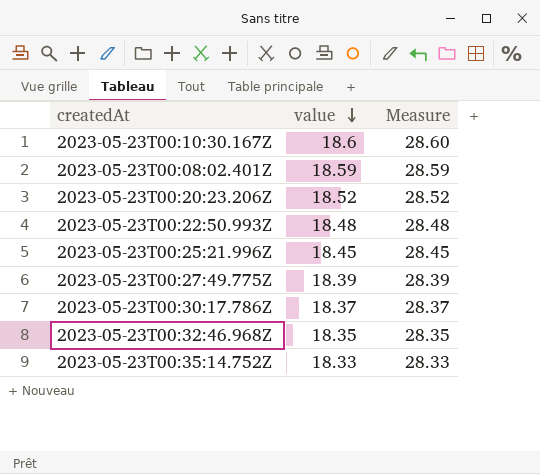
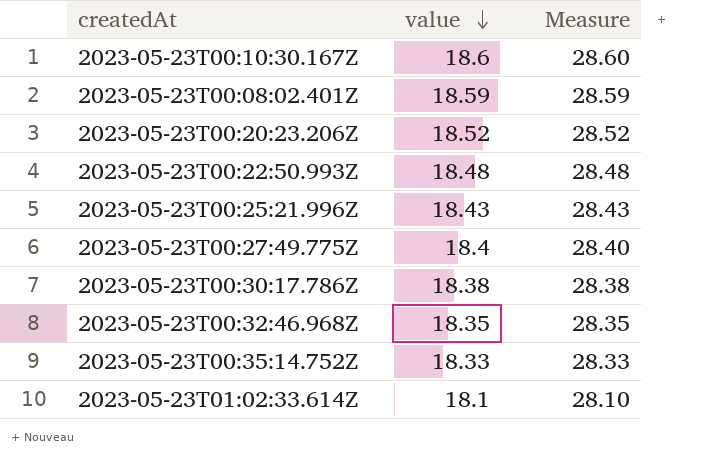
2023-05-23T00:25:21.996Z | value: 18.45 -> 18.43
2023-05-23T00:25:21.996Z | Measure: 28.45 -> 28.43
2023-05-23T00:27:49.775Z | value: 18.39 -> 18.4
2023-05-23T00:27:49.775Z | Measure: 28.39 -> 28.40
2023-05-23T00:30:17.786Z | value: 18.37 -> 18.38
2023-05-23T00:30:17.786Z | Measure: 28.37 -> 28.38
row 2023-05-23T01:02:33.614Z: none -> 18.1 | 28.10

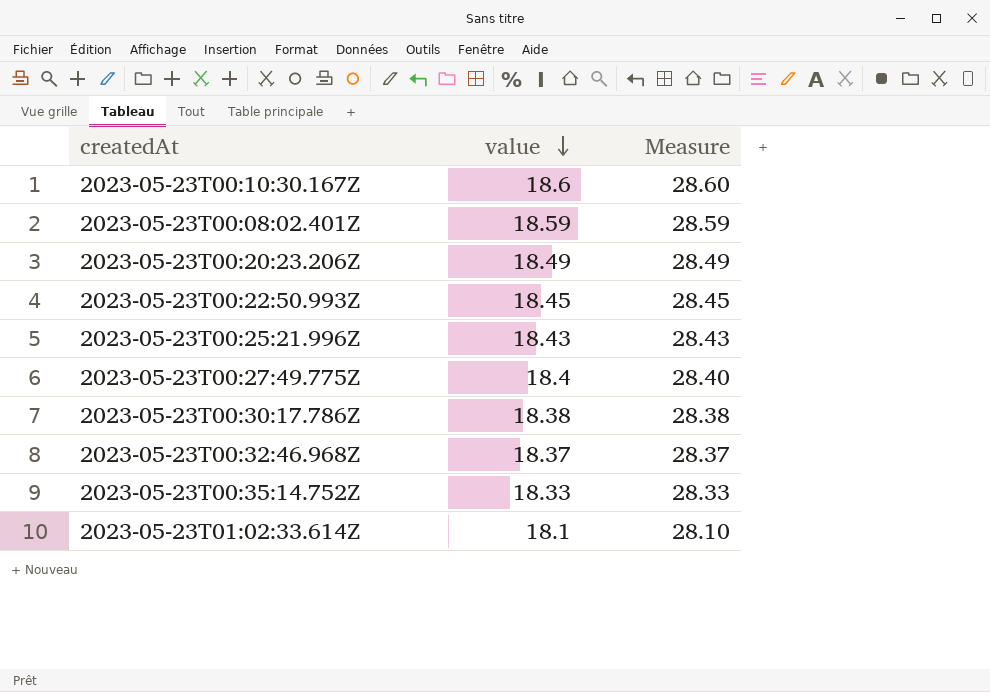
2023-05-23T00:20:23.206Z | value: 18.52 -> 18.49
2023-05-23T00:20:23.206Z | Measure: 28.52 -> 28.49
2023-05-23T00:22:50.993Z | value: 18.48 -> 18.45
2023-05-23T00:22:50.993Z | Measure: 28.48 -> 28.45
2023-05-23T00:32:46.968Z | value: 18.35 -> 18.37
2023-05-23T00:32:46.968Z | Measure: 28.35 -> 28.37

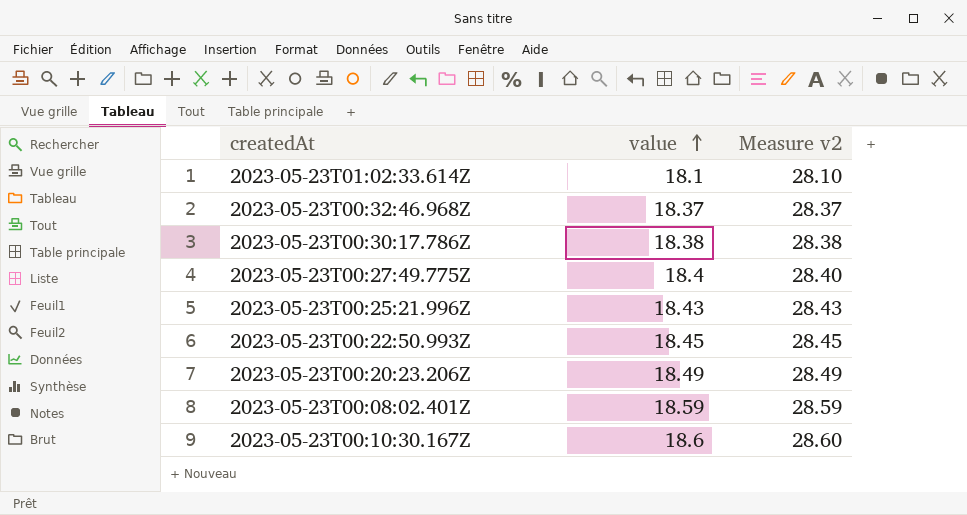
row order: value descending -> value ascending
column name: Measure -> Measure v2
row 2023-05-23T00:35:14.752Z: 18.33 | 28.33 -> none

